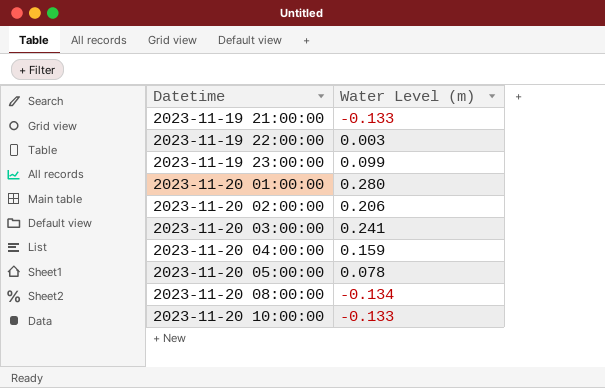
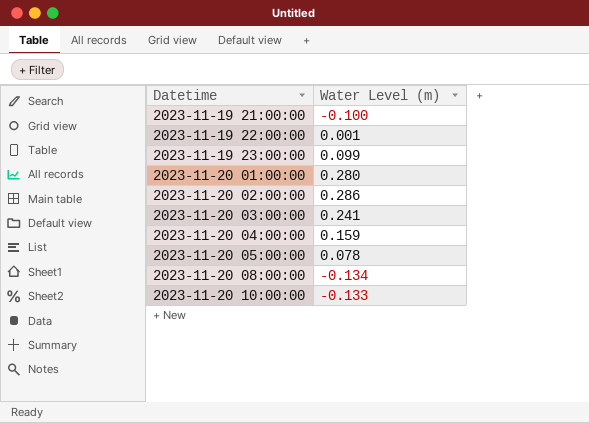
2023-11-19 21:00:00 | Water Level (m): -0.133 -> -0.100
2023-11-19 22:00:00 | Water Level (m): 0.003 -> 0.001
2023-11-20 02:00:00 | Water Level (m): 0.206 -> 0.286

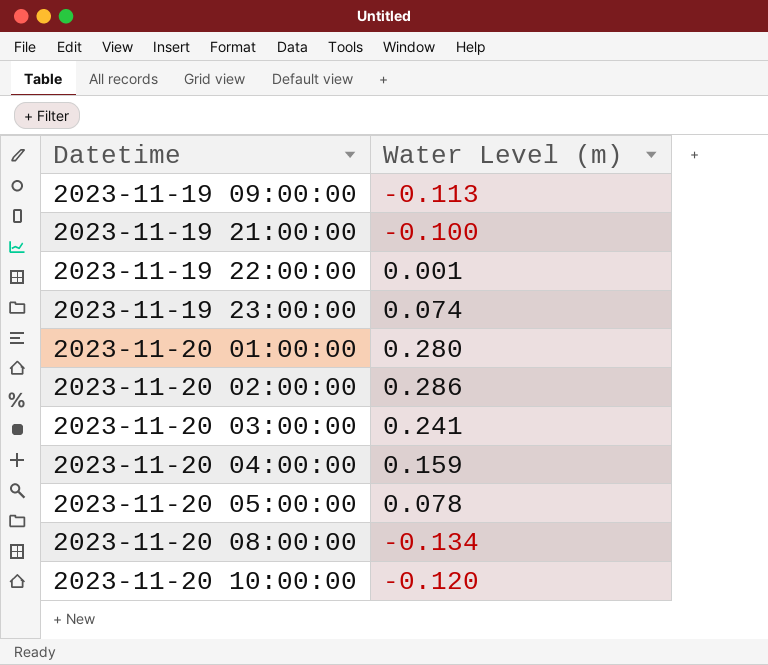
row 2023-11-19 09:00:00: none -> -0.113
2023-11-19 23:00:00 | Water Level (m): 0.099 -> 0.074
2023-11-20 10:00:00 | Water Level (m): -0.133 -> -0.120

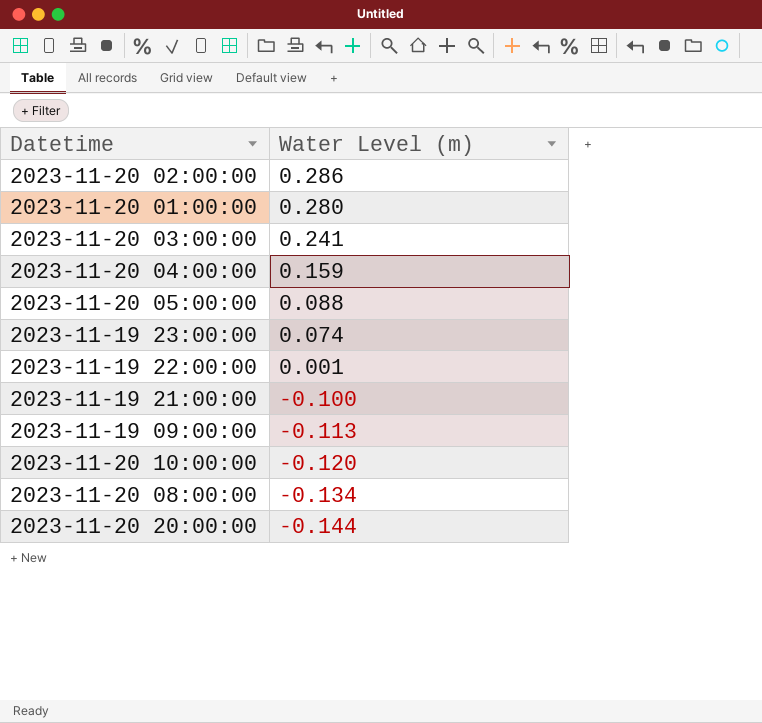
row order: Datetime ascending -> Water Level (m) descending
2023-11-20 05:00:00 | Water Level (m): 0.078 -> 0.088
row 2023-11-20 20:00:00: none -> -0.144

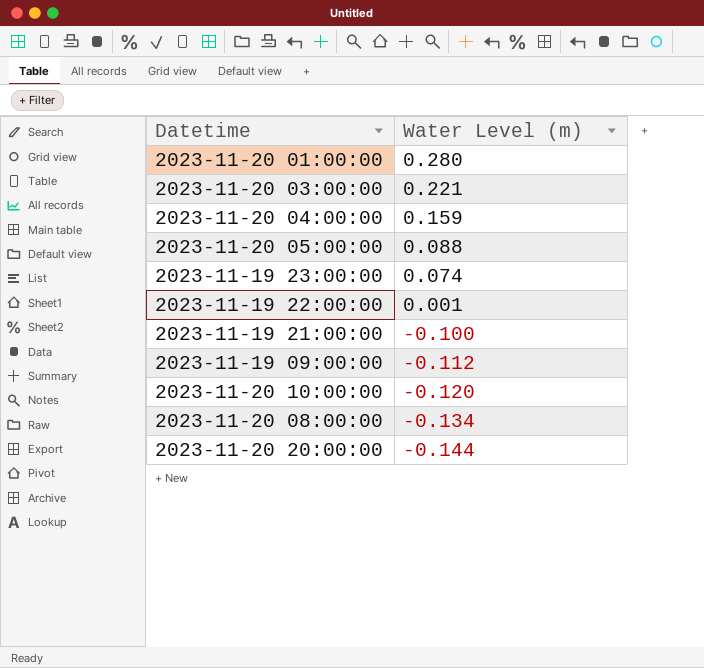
row 2023-11-20 02:00:00: 0.286 -> none
2023-11-20 03:00:00 | Water Level (m): 0.241 -> 0.221
2023-11-19 09:00:00 | Water Level (m): -0.113 -> -0.112

